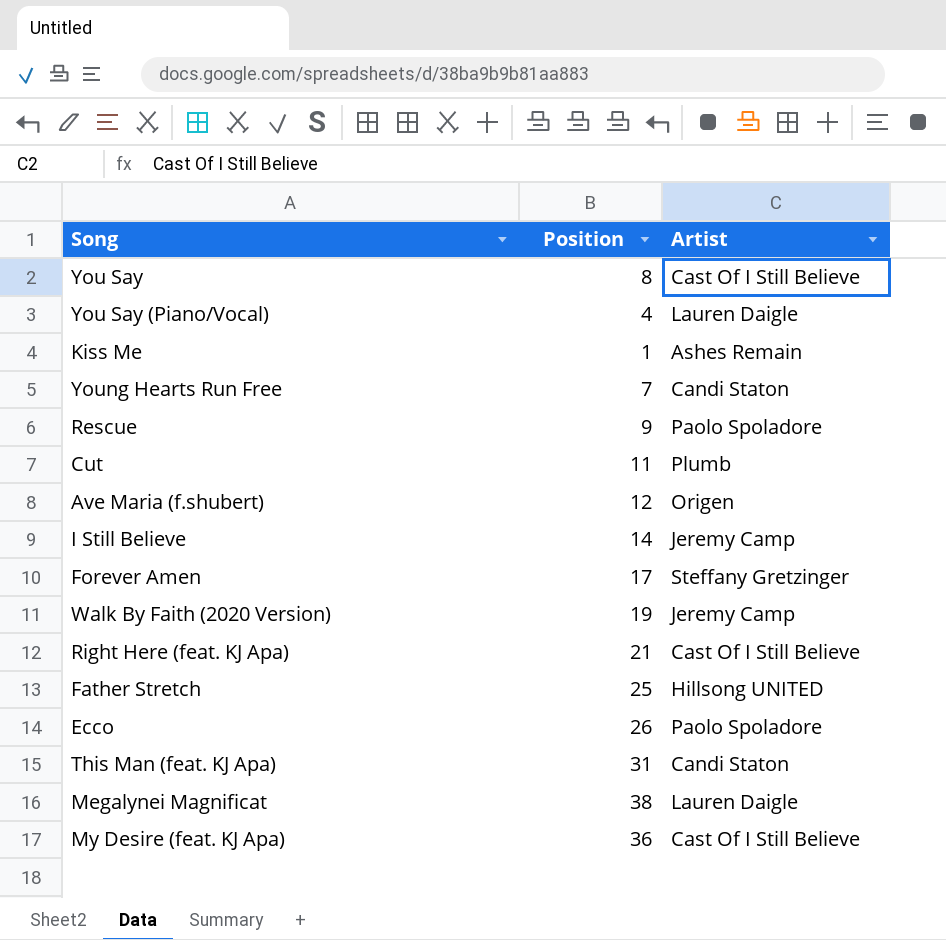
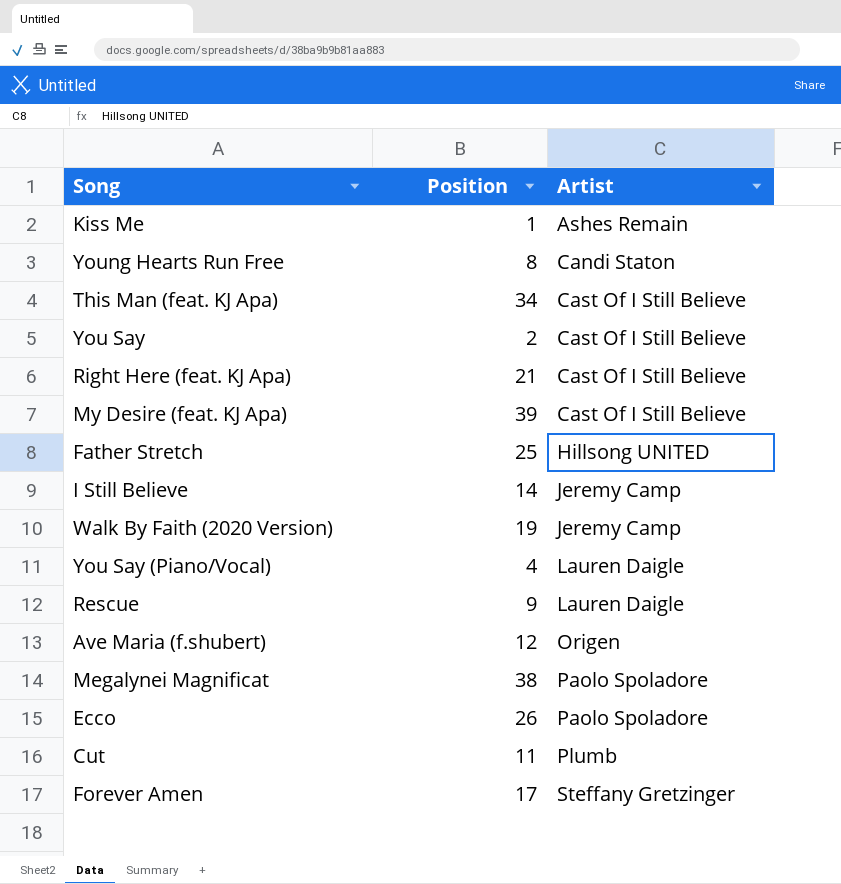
row order: none -> Artist ascending
Young Hearts Run Free | Position: 7 -> 8
This Man (feat. KJ Apa) | Position: 31 -> 34
This Man (feat. KJ Apa) | Artist: Candi Staton -> Cast Of I Still Believe
You Say | Position: 8 -> 2
My Desire (feat. KJ Apa) | Position: 36 -> 39
Rescue | Artist: Paolo Spoladore -> Lauren Daigle
Megalynei Magnificat | Artist: Lauren Daigle -> Paolo Spoladore

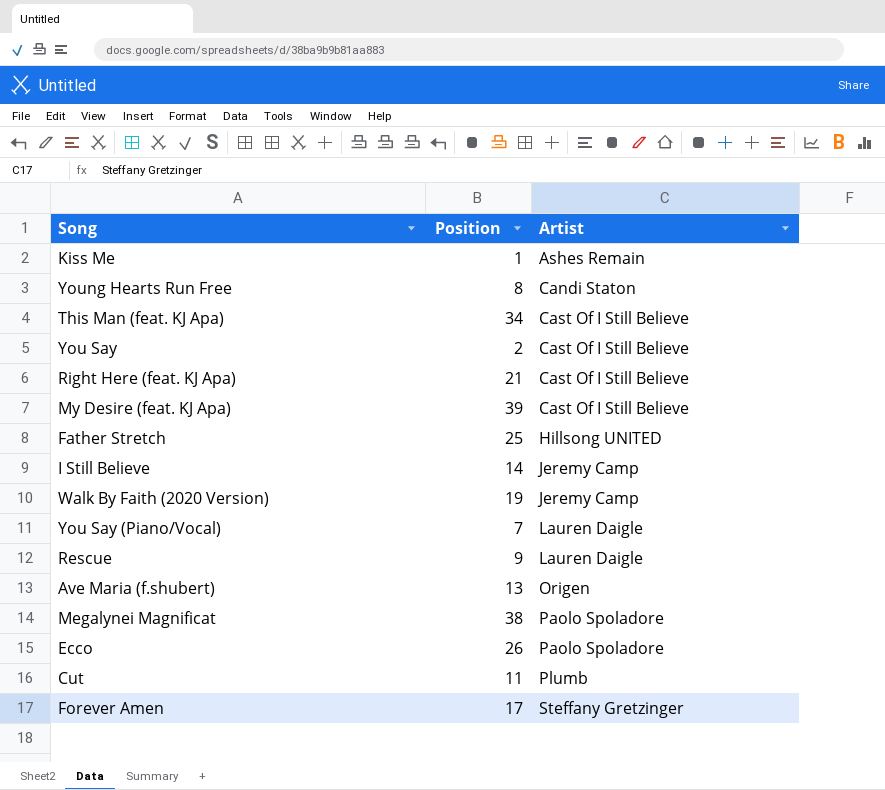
You Say (Piano/Vocal) | Position: 4 -> 7
Ave Maria (f.shubert) | Position: 12 -> 13

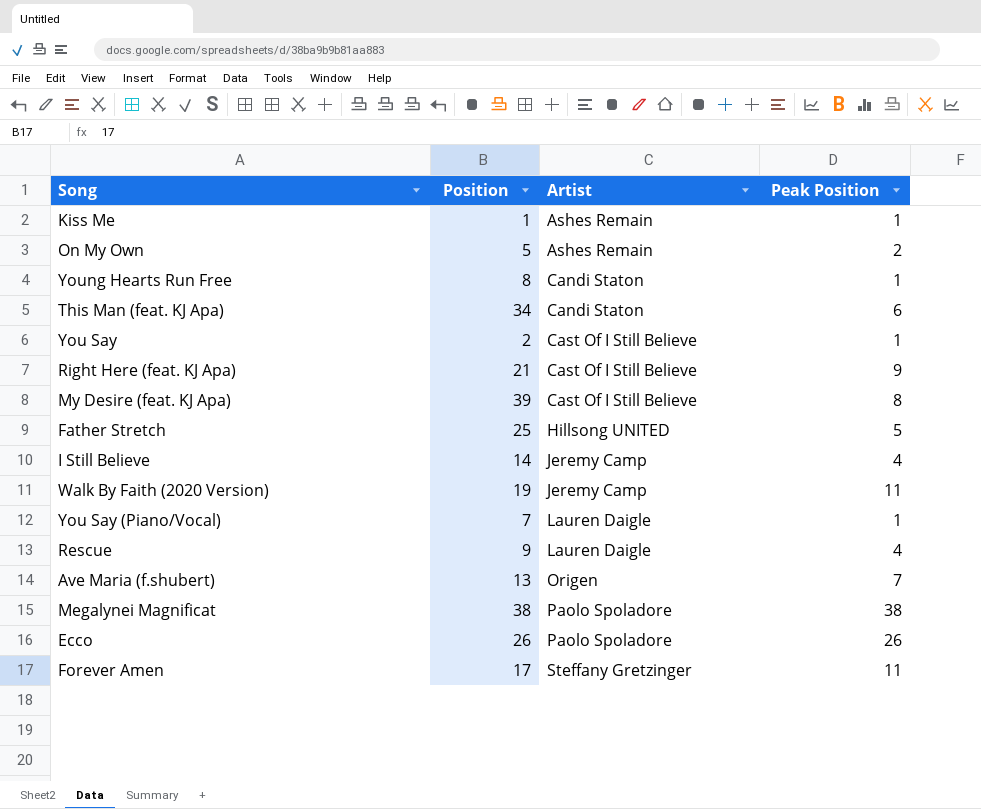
column Peak Position | position: none -> 4
row Cut: 11 | Plumb -> none
row On My Own: none -> 5 | Ashes Remain | 2
This Man (feat. KJ Apa) | Artist: Cast Of I Still Believe -> Candi Staton

